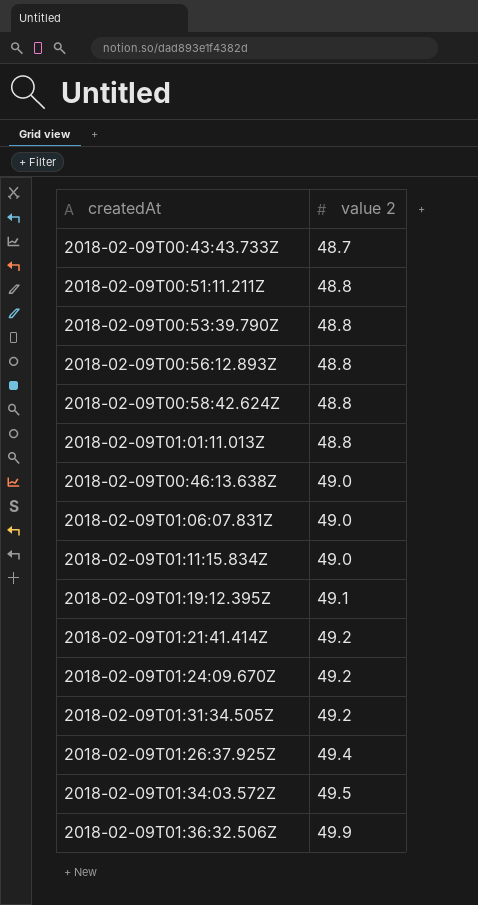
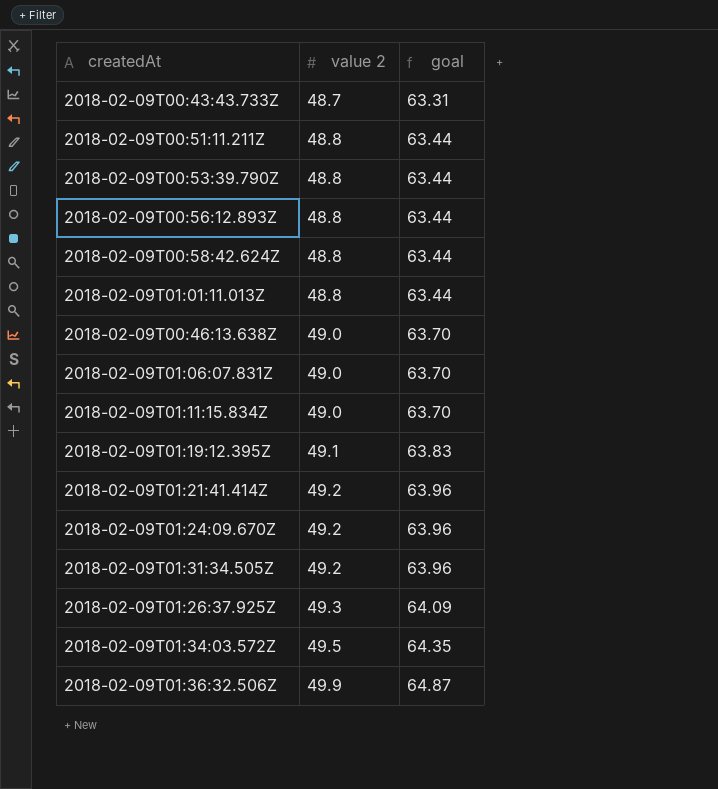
column goal | formula: none -> [value 2] * 1.3
2018-02-09T01:26:37.925Z | value 2: 49.4 -> 49.3

